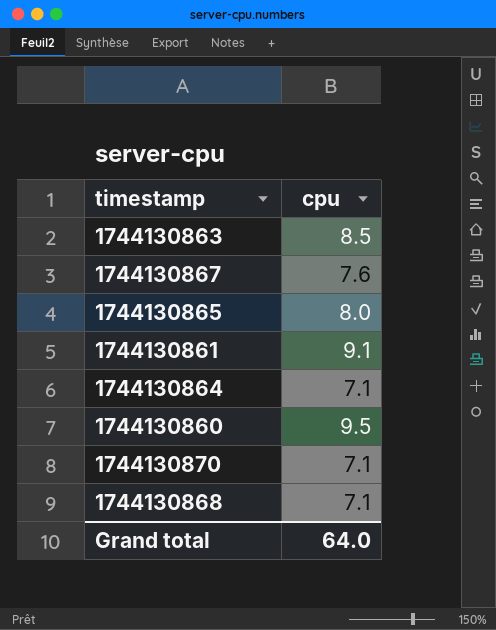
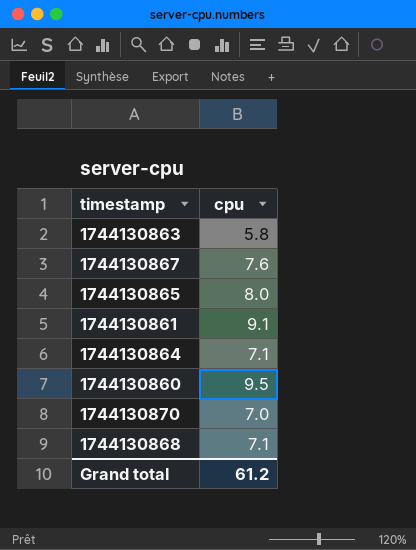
1744130863 | cpu: 8.5 -> 5.8
1744130870 | cpu: 7.1 -> 7.0
Grand total | cpu: 64.0 -> 61.2

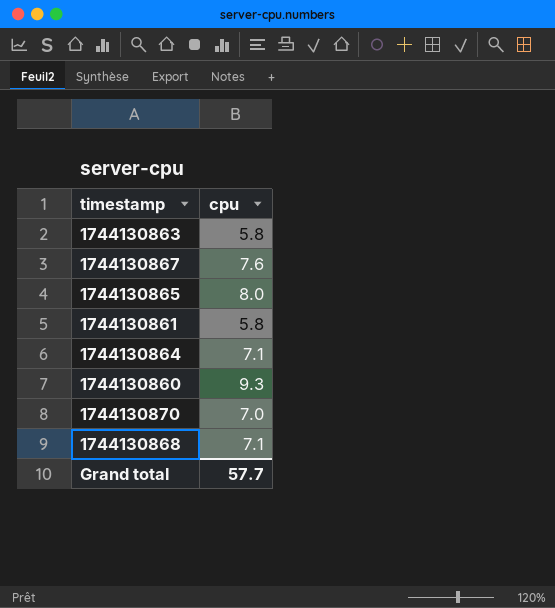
1744130861 | cpu: 9.1 -> 5.8
1744130860 | cpu: 9.5 -> 9.3
Grand total | cpu: 61.2 -> 57.7

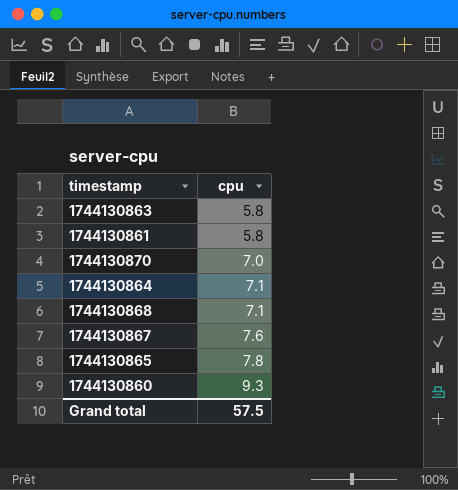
row order: none -> cpu ascending
1744130865 | cpu: 8.0 -> 7.8
Grand total | cpu: 57.7 -> 57.5

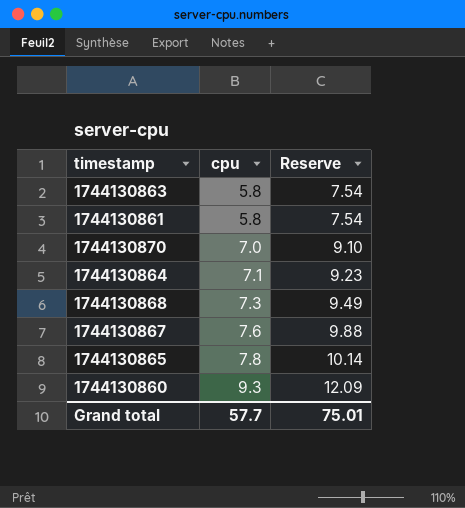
column Reserve | formula: none -> [cpu] * 1.3
1744130868 | cpu: 7.1 -> 7.3
Grand total | cpu: 57.5 -> 57.7

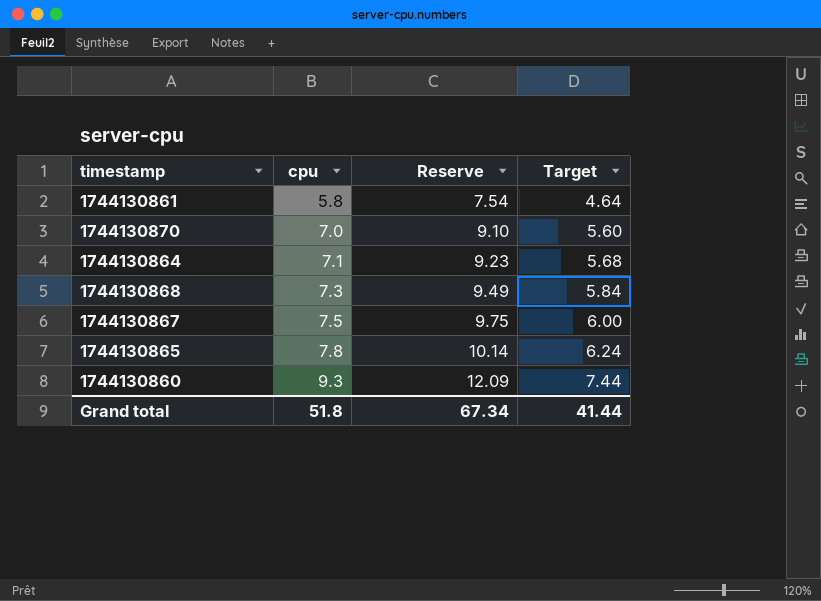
column Target | formula: none -> [cpu] * 0.8
row 1744130863: 5.8 | 7.54 -> none
1744130867 | cpu: 7.6 -> 7.5
1744130867 | Reserve: 9.88 -> 9.75
Grand total | cpu: 57.7 -> 51.8
Grand total | Reserve: 75.01 -> 67.34

